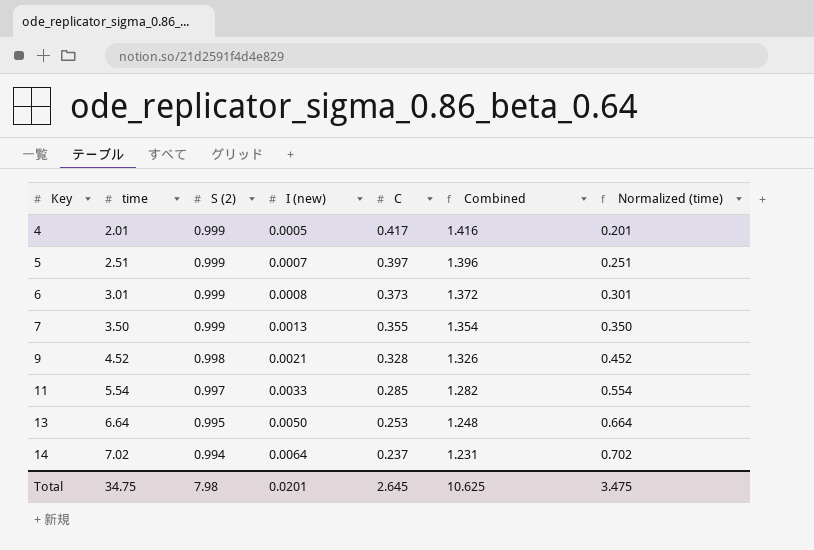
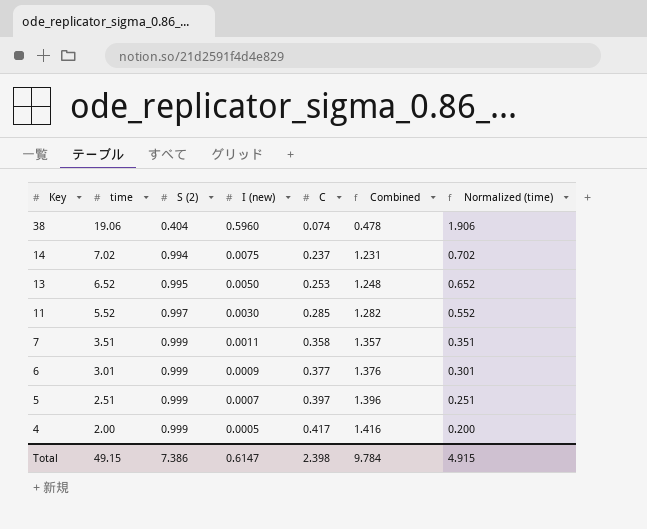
row order: Key ascending -> Key descending
row 9: 4.52 | 0.998 | 0.0021 | 0.328 | 1.326 | 0.452 -> none
row 38: none -> 19.06 | 0.404 | 0.5960 | 0.074 | 0.478 | 1.906
14 | I (new): 0.0064 -> 0.0075
13 | time: 6.64 -> 6.52
13 | Normalized (time): 0.664 -> 0.652
11 | time: 5.54 -> 5.52
11 | I (new): 0.0033 -> 0.0030
11 | Normalized (time): 0.554 -> 0.552
7 | time: 3.50 -> 3.51
7 | I (new): 0.0013 -> 0.0011
7 | C: 0.355 -> 0.358
7 | Combined: 1.354 -> 1.357
7 | Normalized (time): 0.350 -> 0.351
6 | I (new): 0.0008 -> 0.0009
6 | C: 0.373 -> 0.377
6 | Combined: 1.372 -> 1.376
4 | time: 2.01 -> 2.00
4 | Normalized (time): 0.201 -> 0.200
Total | time: 34.75 -> 49.15
Total | S (2): 7.98 -> 7.386
Total | I (new): 0.0201 -> 0.6147
Total | C: 2.645 -> 2.398
Total | Combined: 10.625 -> 9.784
Total | Normalized (time): 3.475 -> 4.915

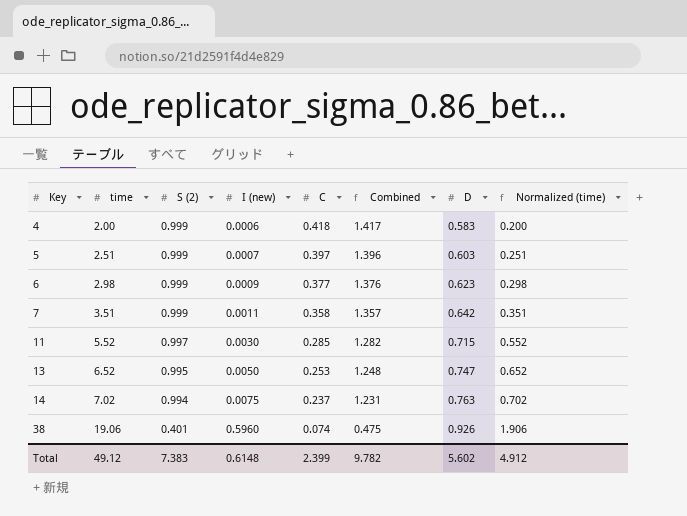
row order: Key descending -> Key ascending
column D | position: none -> 7
4 | I (new): 0.0005 -> 0.0006
4 | C: 0.417 -> 0.418
4 | Combined: 1.416 -> 1.417
6 | time: 3.01 -> 2.98
6 | Normalized (time): 0.301 -> 0.298
38 | S (2): 0.404 -> 0.401
38 | Combined: 0.478 -> 0.475
Total | time: 49.15 -> 49.12
Total | S (2): 7.386 -> 7.383
Total | I (new): 0.6147 -> 0.6148
Total | C: 2.398 -> 2.399
Total | Combined: 9.784 -> 9.782
Total | Normalized (time): 4.915 -> 4.912

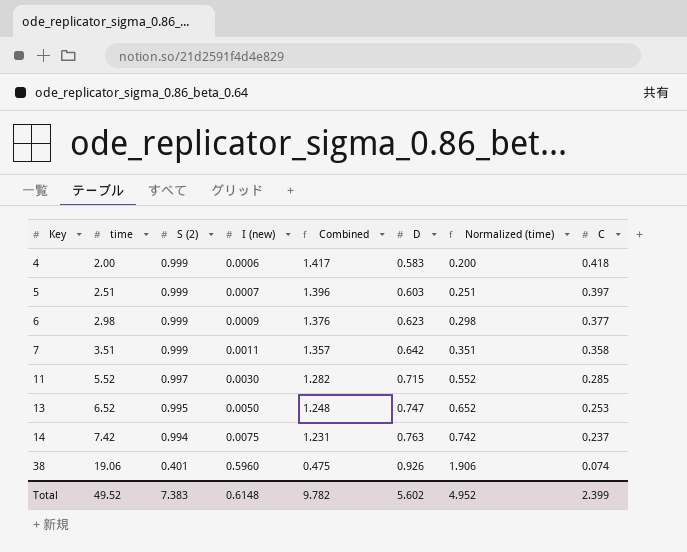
column C | position: 5 -> 8
14 | time: 7.02 -> 7.42
14 | Normalized (time): 0.702 -> 0.742
Total | time: 49.12 -> 49.52
Total | Normalized (time): 4.912 -> 4.952

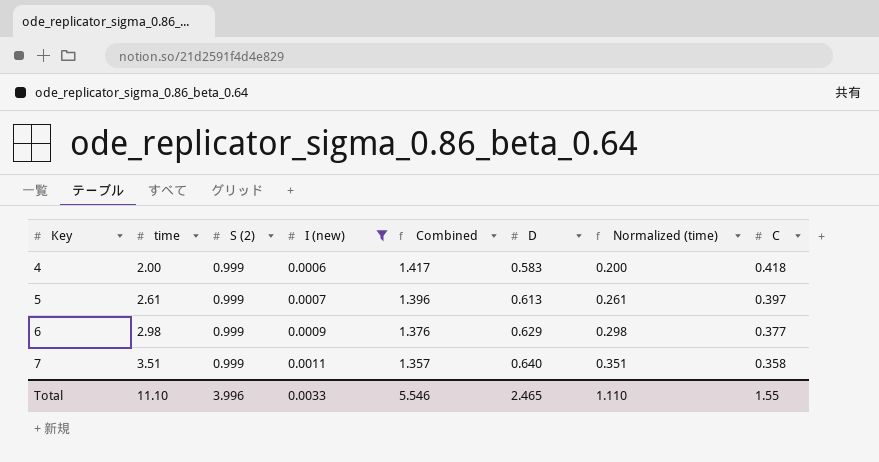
filter: none -> I (new) <= 0.0011
5 | time: 2.51 -> 2.61
5 | D: 0.603 -> 0.613
5 | Normalized (time): 0.251 -> 0.261
6 | D: 0.623 -> 0.629
7 | D: 0.642 -> 0.640
Total | time: 49.52 -> 11.10
Total | S (2): 7.383 -> 3.996
Total | I (new): 0.6148 -> 0.0033
Total | Combined: 9.782 -> 5.546
Total | D: 5.602 -> 2.465
Total | Normalized (time): 4.952 -> 1.110
Total | C: 2.399 -> 1.55

